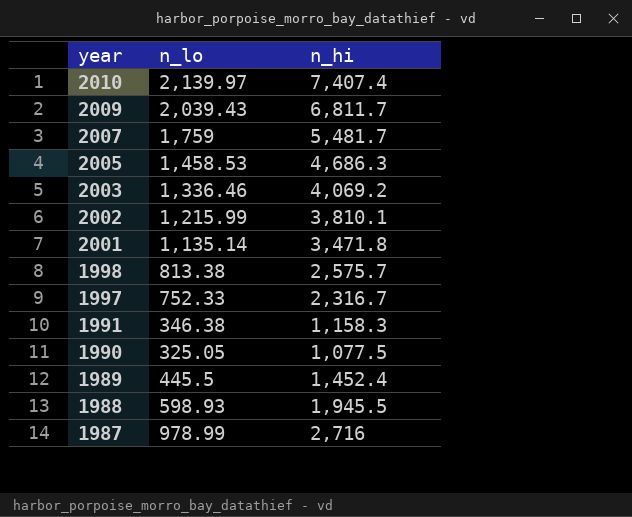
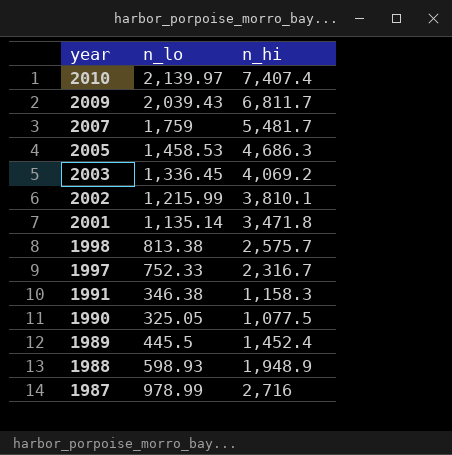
2003 | n_lo: 1,336.46 -> 1,336.45
1988 | n_hi: 1,945.5 -> 1,948.9

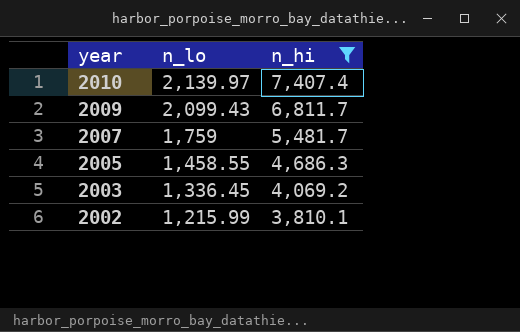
filter: none -> n_hi >= 3,810.1
2009 | n_lo: 2,039.43 -> 2,099.43
2005 | n_lo: 1,458.53 -> 1,458.55

